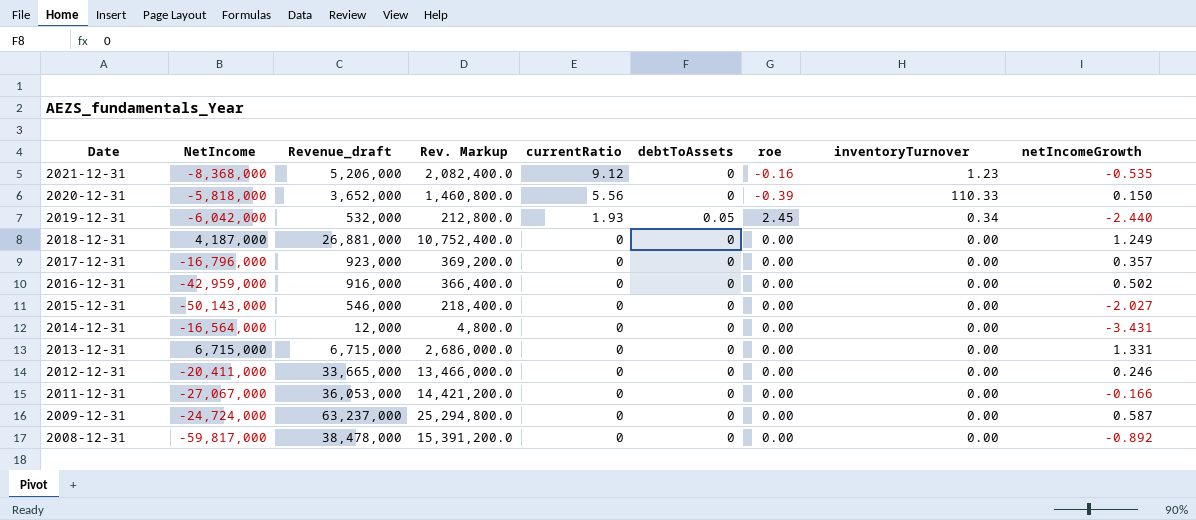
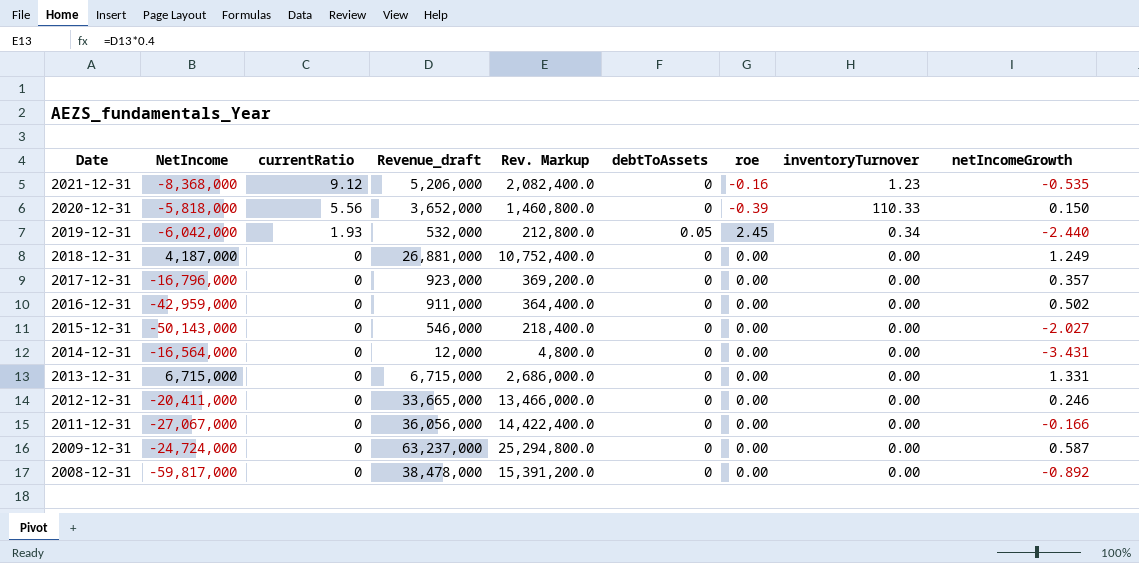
column currentRatio | position: 5 -> 3
2016-12-31 | Revenue_draft: 916,000 -> 911,000
2016-12-31 | Rev. Markup: 366,400.0 -> 364,400.0
2011-12-31 | Revenue_draft: 36,053,000 -> 36,056,000
2011-12-31 | Rev. Markup: 14,421,200.0 -> 14,422,400.0

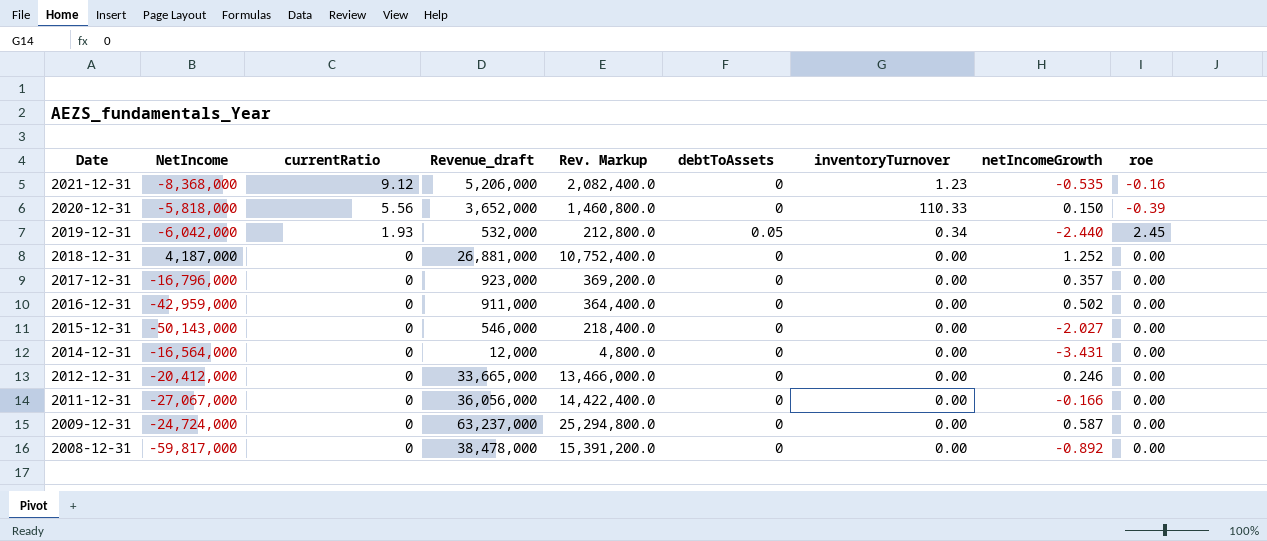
column roe | position: 7 -> 9
row 2013-12-31: 6,715,000 | 0 | 6,715,000 | 2,686,000.0 | 0 | 0.00 | 0.00 | 1.331 -> none
2018-12-31 | netIncomeGrowth: 1.249 -> 1.252
2012-12-31 | NetIncome: -20,411,000 -> -20,412,000

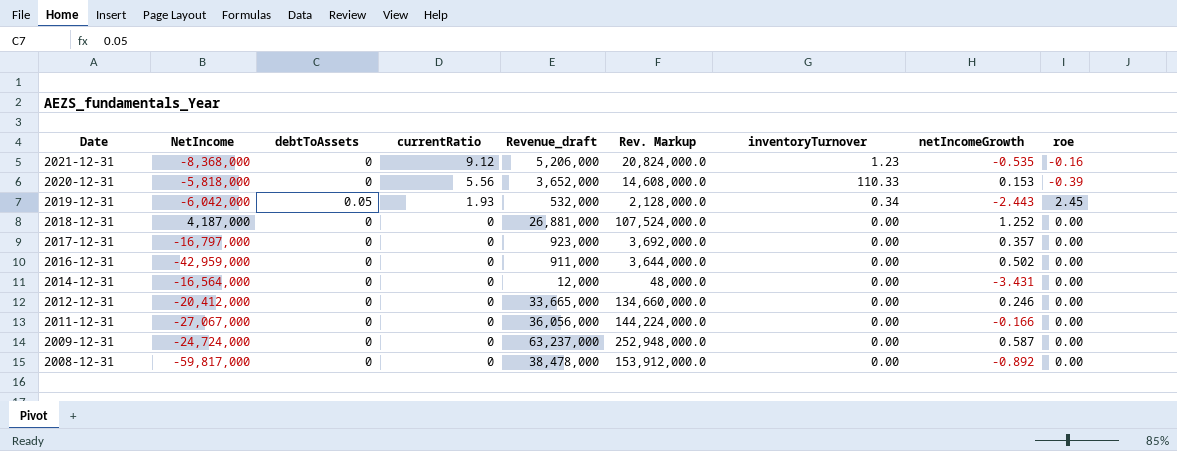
column debtToAssets | position: 6 -> 3
column Rev. Markup | formula: [Revenue_draft] * 0.4 -> [Revenue_draft] * 4
row 2015-12-31: -50,143,000 | 0 | 546,000 | 218,400.0 | 0 | 0.00 | -2.027 | 0.00 -> none
2020-12-31 | netIncomeGrowth: 0.150 -> 0.153
2019-12-31 | netIncomeGrowth: -2.440 -> -2.443
2017-12-31 | NetIncome: -16,796,000 -> -16,797,000

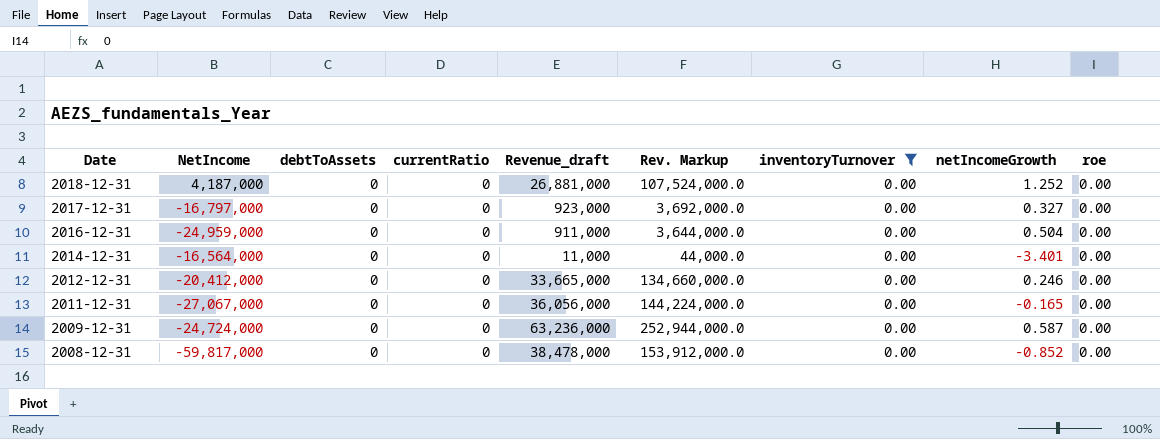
filter: none -> inventoryTurnover = 0.00
2017-12-31 | netIncomeGrowth: 0.357 -> 0.327
2016-12-31 | NetIncome: -42,959,000 -> -24,959,000
2016-12-31 | netIncomeGrowth: 0.502 -> 0.504
2014-12-31 | Revenue_draft: 12,000 -> 11,000
2014-12-31 | Rev. Markup: 48,000.0 -> 44,000.0
2014-12-31 | netIncomeGrowth: -3.431 -> -3.401
2011-12-31 | netIncomeGrowth: -0.166 -> -0.165
2009-12-31 | Revenue_draft: 63,237,000 -> 63,236,000
2009-12-31 | Rev. Markup: 252,948,000.0 -> 252,944,000.0
2008-12-31 | netIncomeGrowth: -0.892 -> -0.852

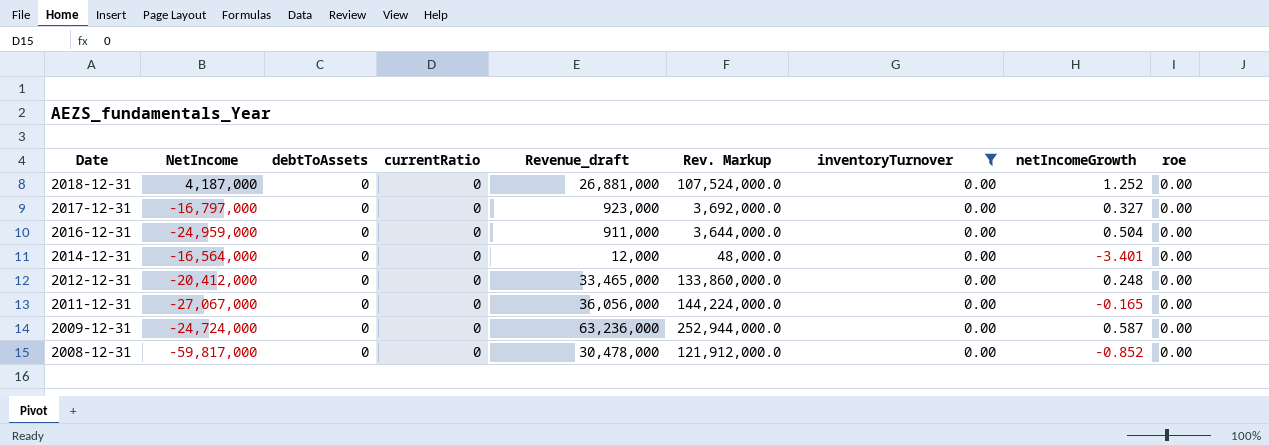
2014-12-31 | Revenue_draft: 11,000 -> 12,000
2014-12-31 | Rev. Markup: 44,000.0 -> 48,000.0
2012-12-31 | Revenue_draft: 33,665,000 -> 33,465,000
2012-12-31 | Rev. Markup: 134,660,000.0 -> 133,860,000.0
2012-12-31 | netIncomeGrowth: 0.246 -> 0.248
2008-12-31 | Revenue_draft: 38,478,000 -> 30,478,000
2008-12-31 | Rev. Markup: 153,912,000.0 -> 121,912,000.0

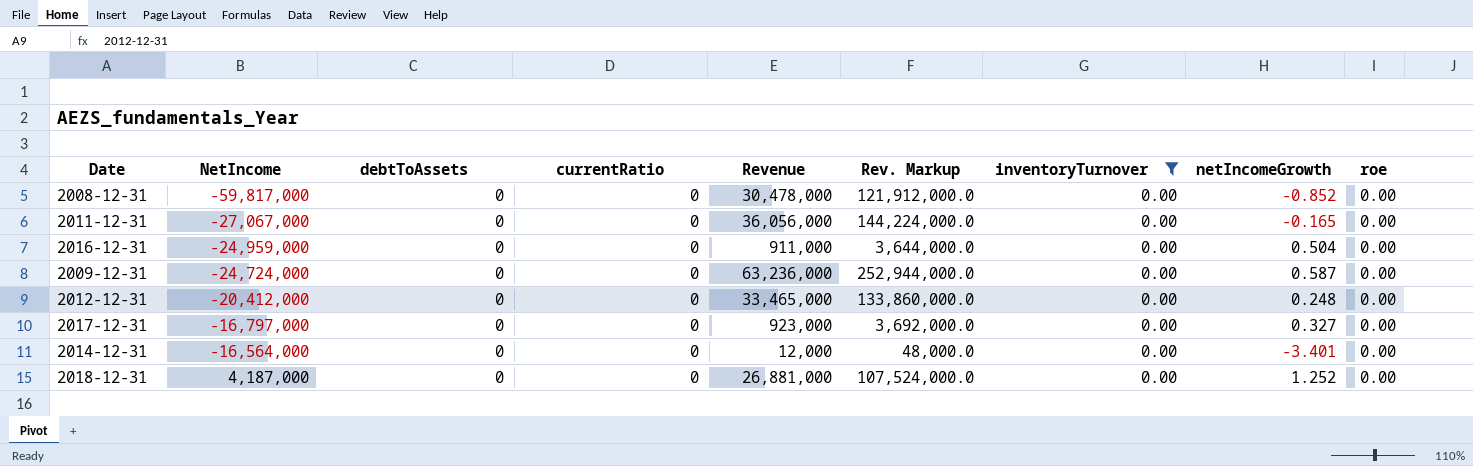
row order: Date descending -> NetIncome ascending
column name: Revenue_draft -> Revenue

